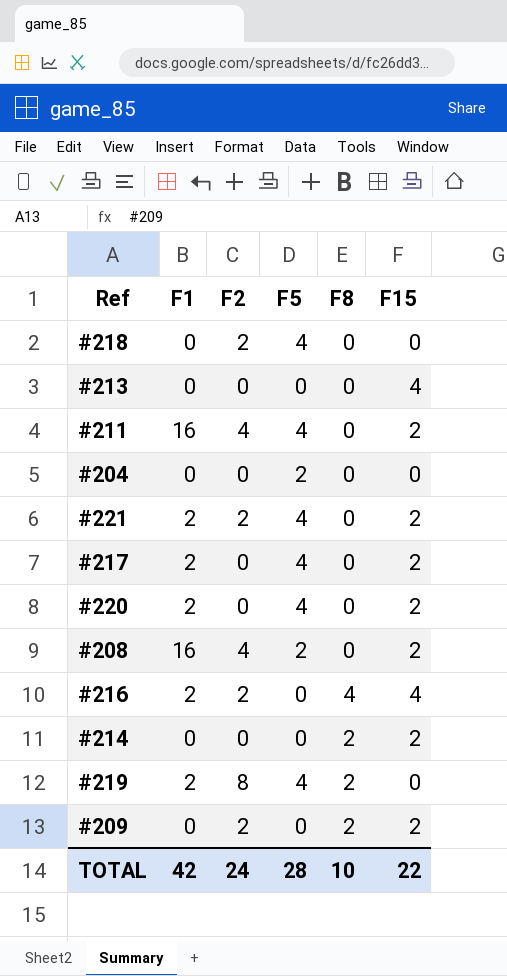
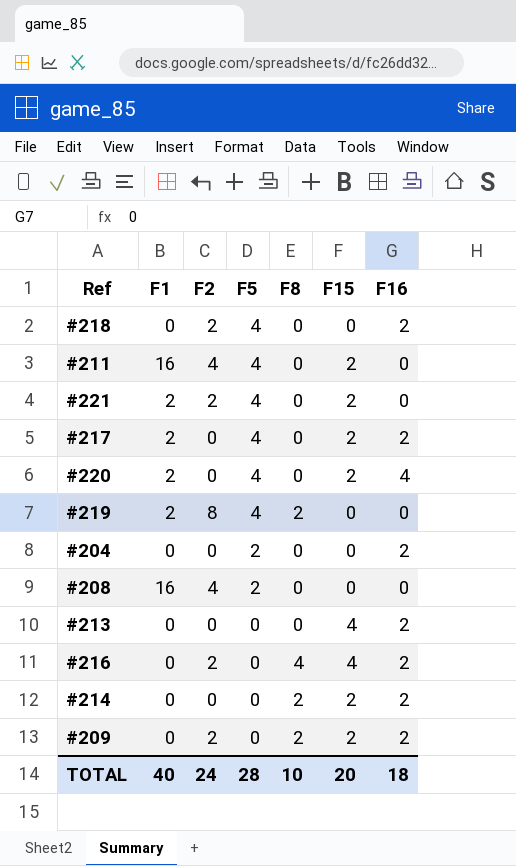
row order: none -> F5 descending
column F16 | position: none -> 7
#208 | F15: 2 -> 0
#216 | F1: 2 -> 0
TOTAL | F1: 42 -> 40
TOTAL | F15: 22 -> 20

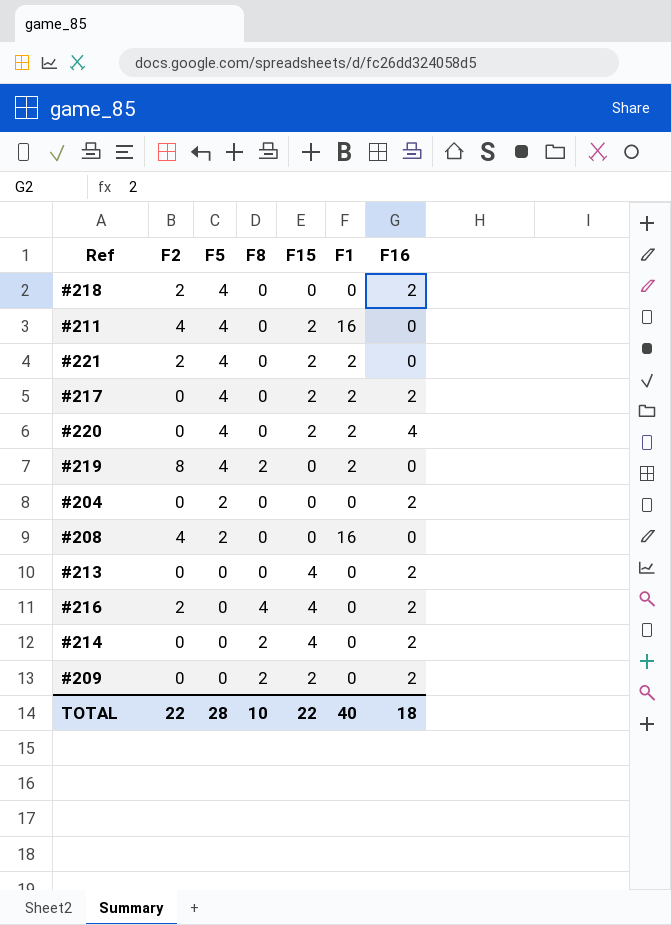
column F1 | position: 2 -> 6
#214 | F15: 2 -> 4
#209 | F2: 2 -> 0
TOTAL | F2: 24 -> 22
TOTAL | F15: 20 -> 22

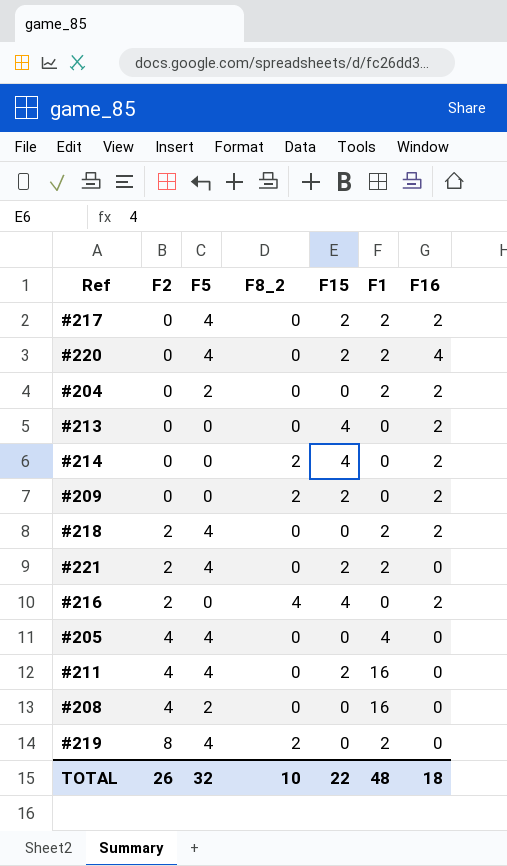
row order: F5 descending -> F2 ascending
column name: F8 -> F8_2
#204 | F1: 0 -> 2
#218 | F1: 0 -> 2
row #205: none -> 4 | 4 | 0 | 0 | 4 | 0
TOTAL | F2: 22 -> 26
TOTAL | F5: 28 -> 32
TOTAL | F1: 40 -> 48

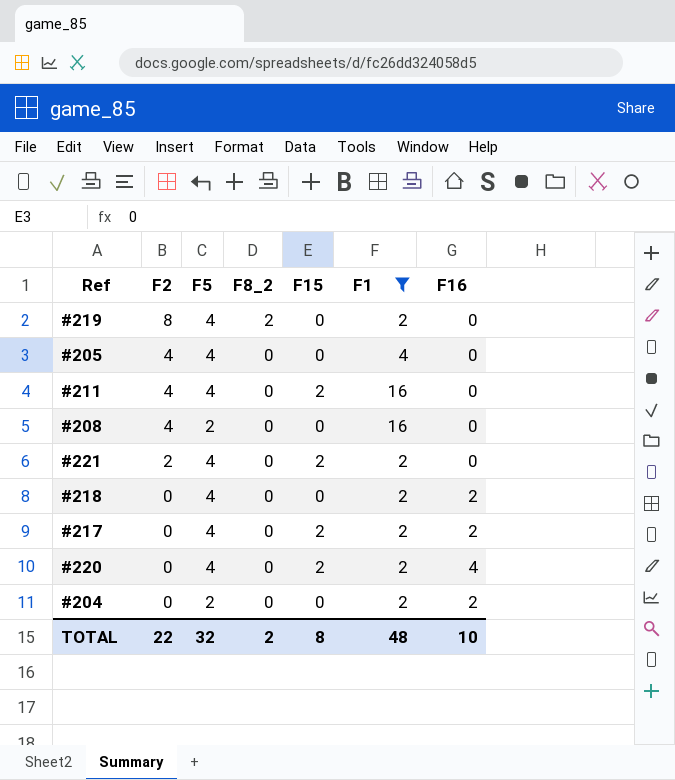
filter: none -> F1 != 0
row order: F2 ascending -> F2 descending
#218 | F2: 2 -> 0
TOTAL | F2: 26 -> 22
TOTAL | F8_2: 10 -> 2
TOTAL | F15: 22 -> 8
TOTAL | F16: 18 -> 10

